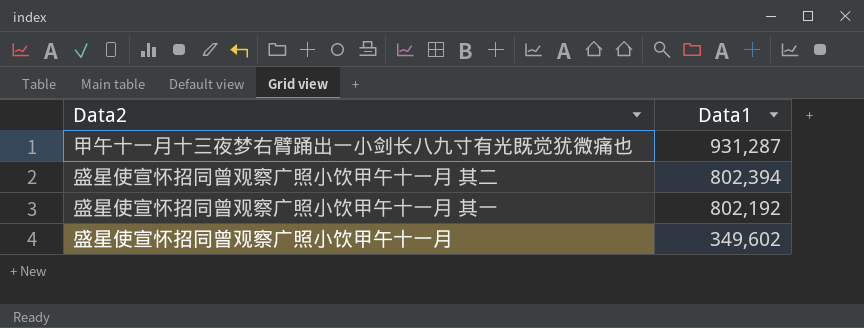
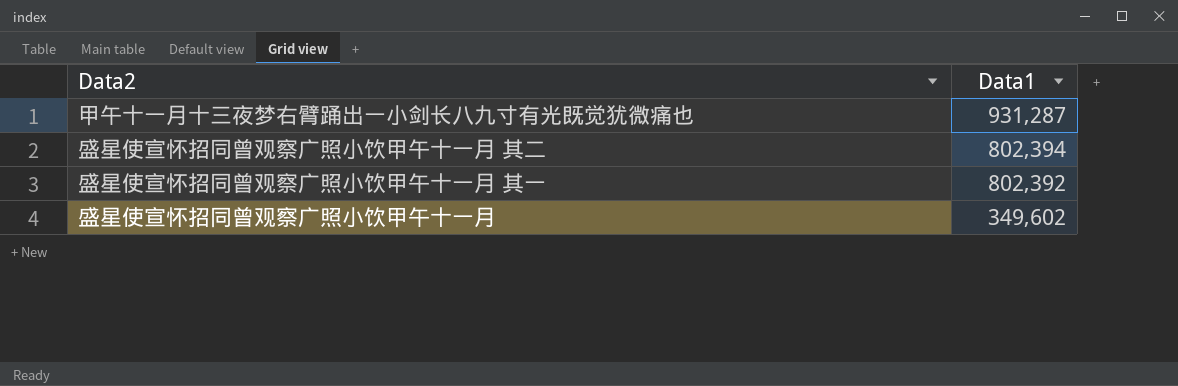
盛星使宣怀招同曾观察广照小饮甲午十一月 其一 | Data1: 802,192 -> 802,392

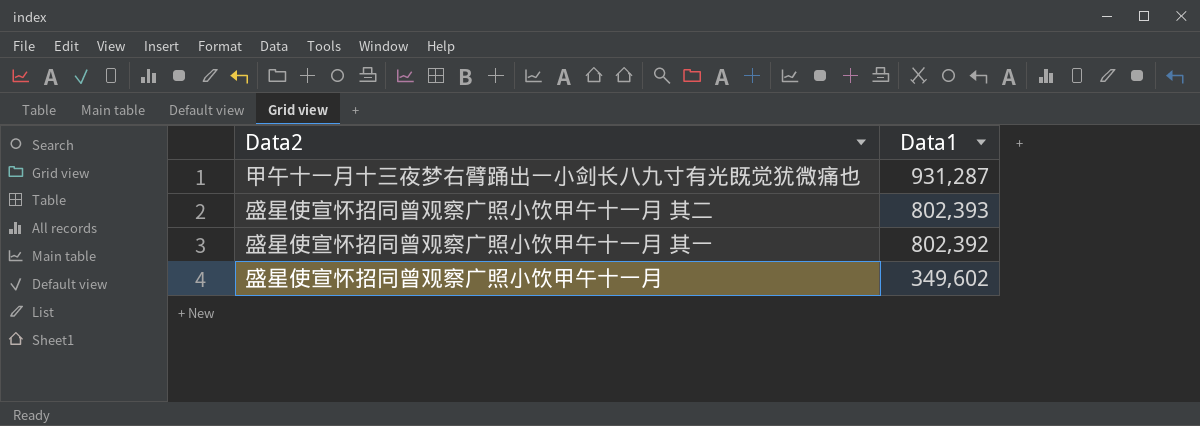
盛星使宣怀招同曾观察广照小饮甲午十一月 其二 | Data1: 802,394 -> 802,393

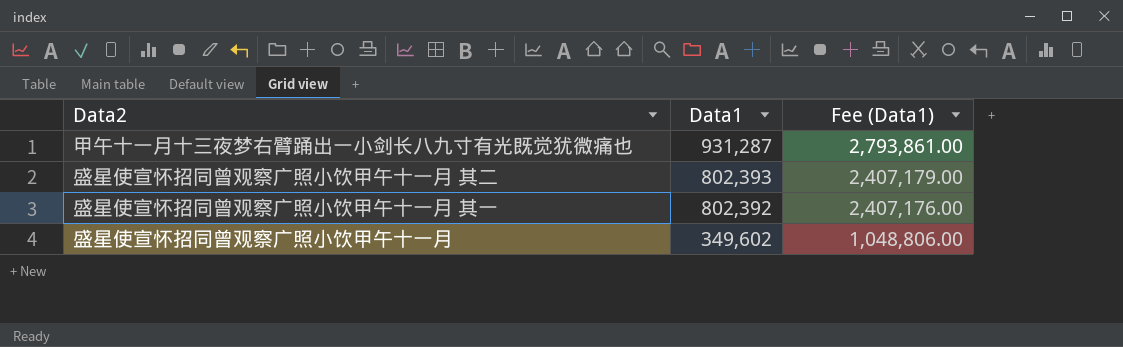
column Fee (Data1) | formula: none -> [Data1] * 3

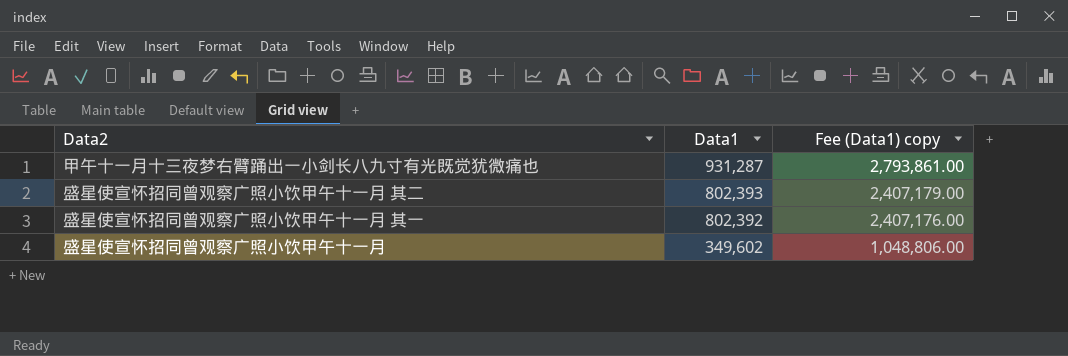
column name: Fee (Data1) -> Fee (Data1) copy

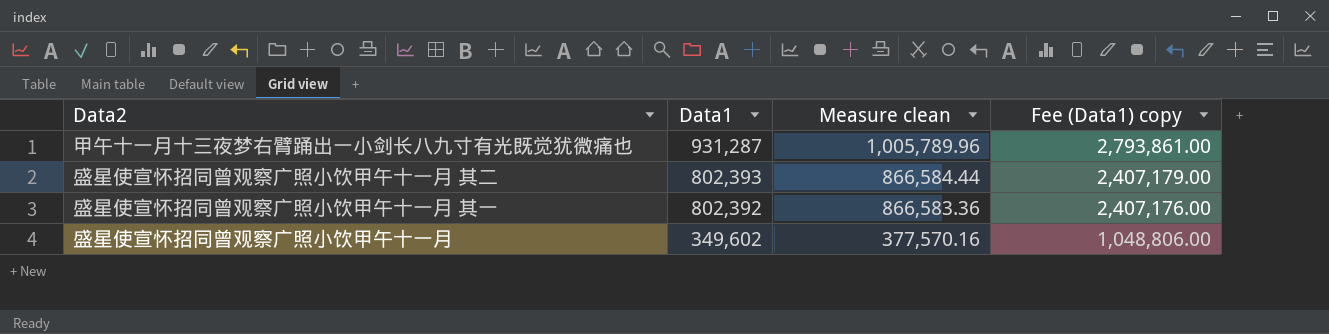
column Measure clean | formula: none -> [Data1] * 1.08

